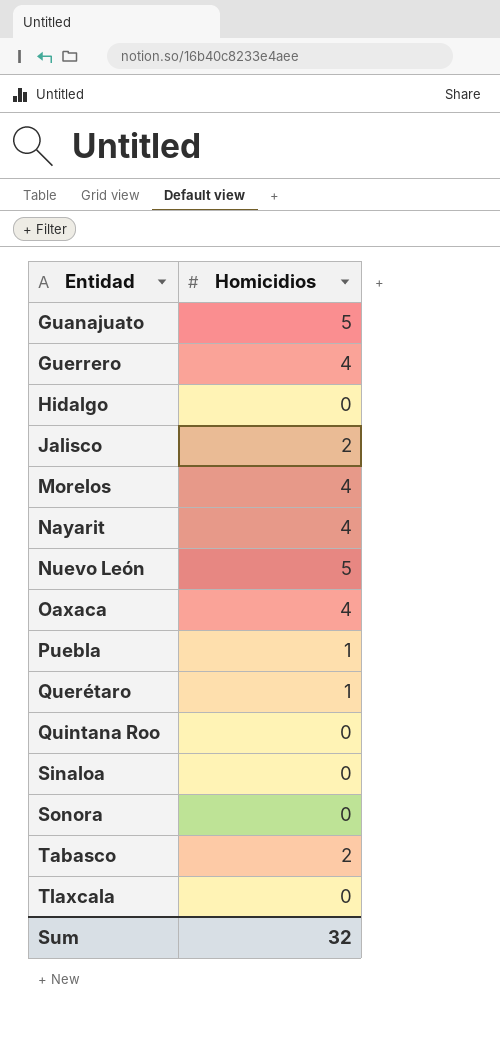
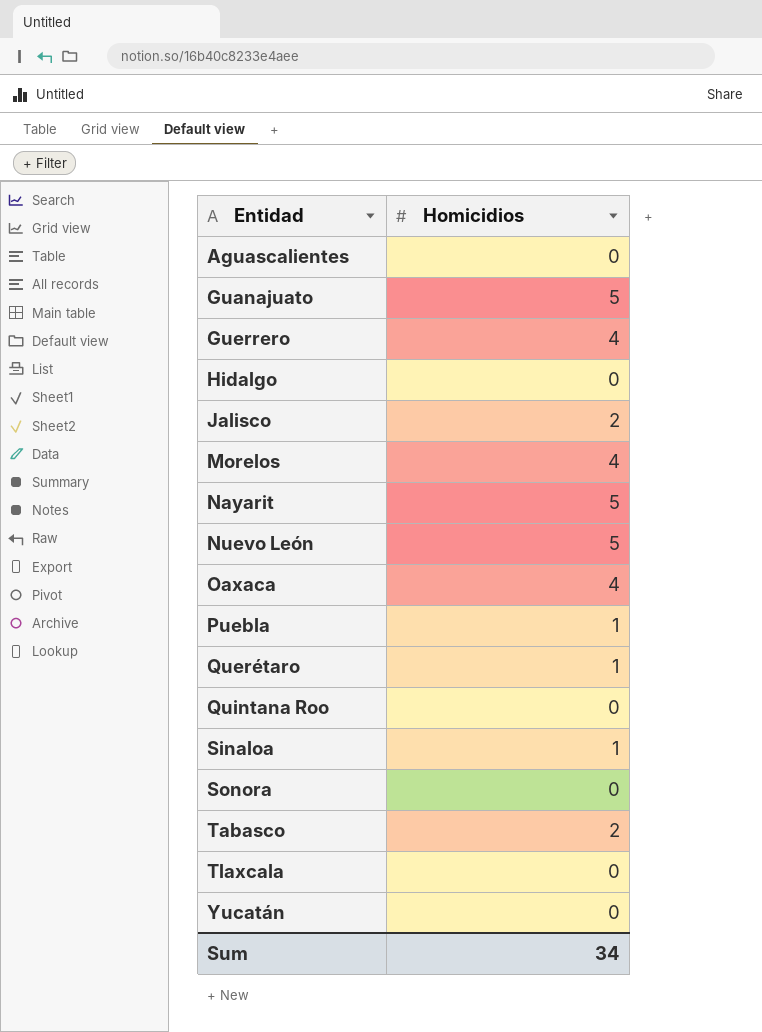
row Aguascalientes: none -> 0
Nayarit | Homicidios: 4 -> 5
Sinaloa | Homicidios: 0 -> 1
row Yucatán: none -> 0
Sum | Homicidios: 32 -> 34

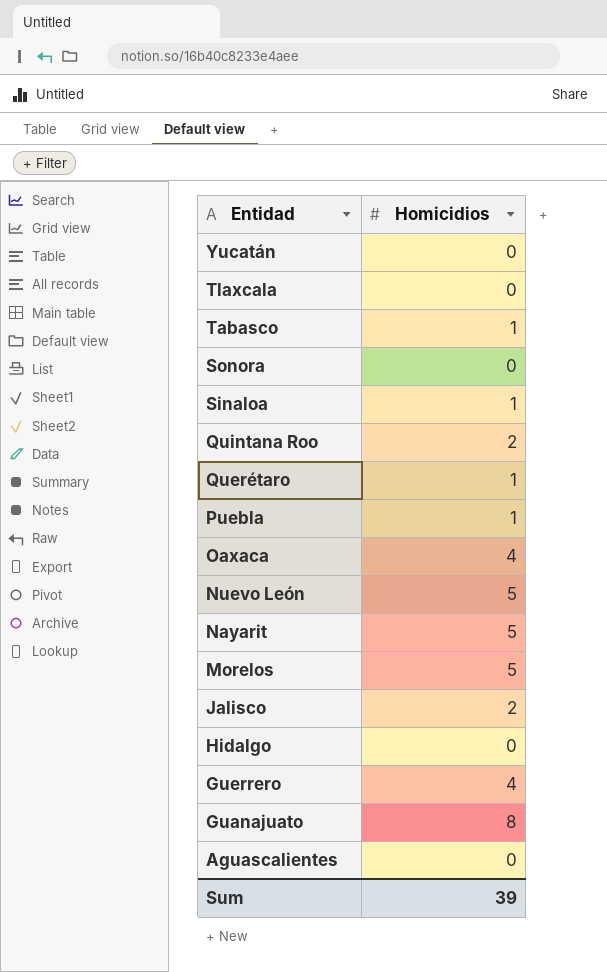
row order: Entidad ascending -> Entidad descending
Tabasco | Homicidios: 2 -> 1
Quintana Roo | Homicidios: 0 -> 2
Morelos | Homicidios: 4 -> 5
Guanajuato | Homicidios: 5 -> 8
Sum | Homicidios: 34 -> 39

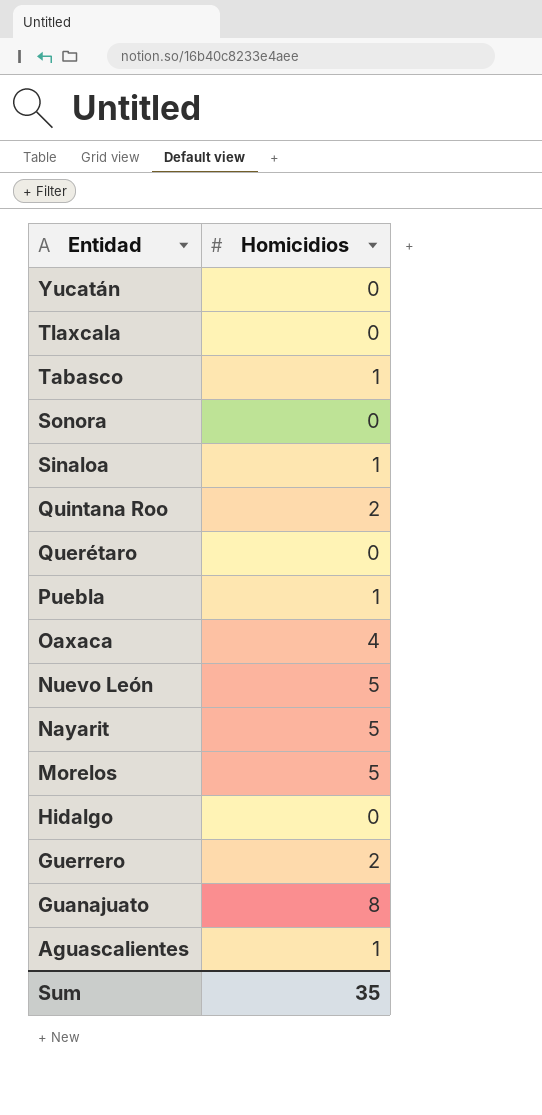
row Jalisco: 2 -> none
Querétaro | Homicidios: 1 -> 0
Guerrero | Homicidios: 4 -> 2
Aguascalientes | Homicidios: 0 -> 1
Sum | Homicidios: 39 -> 35

